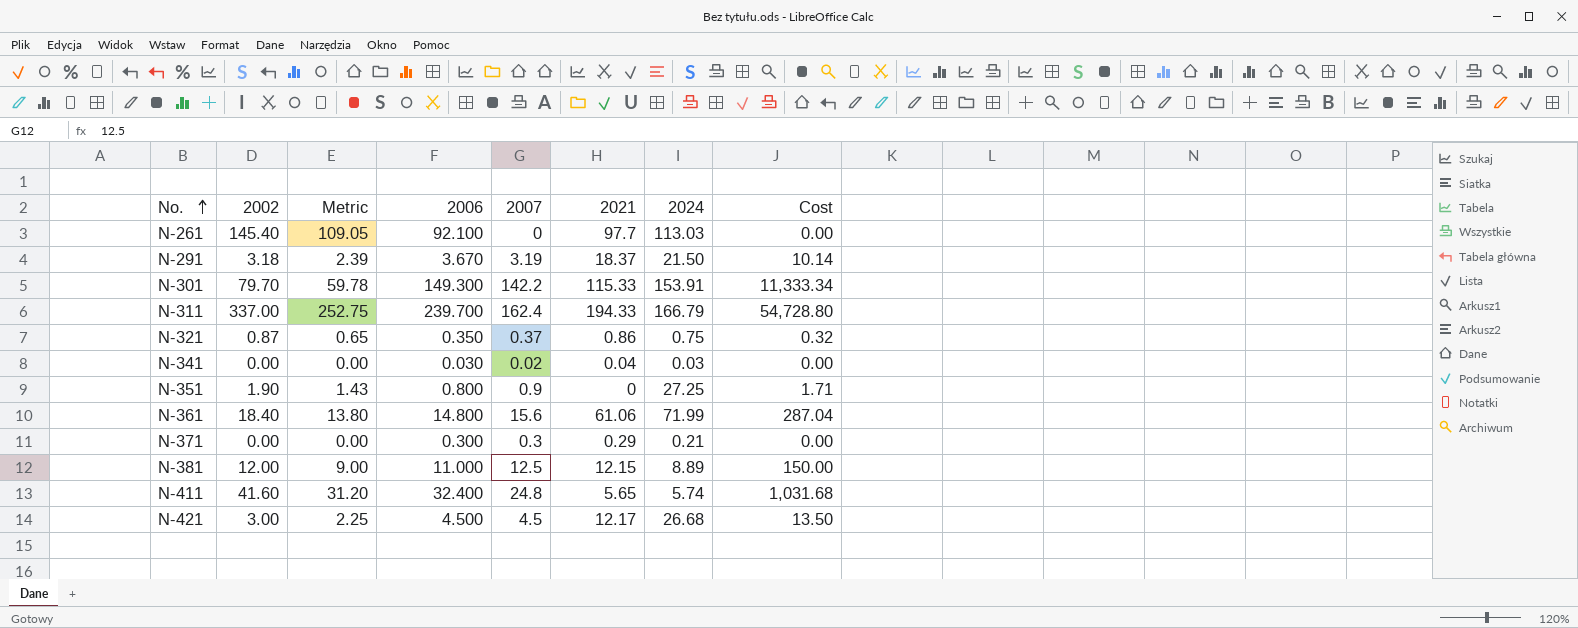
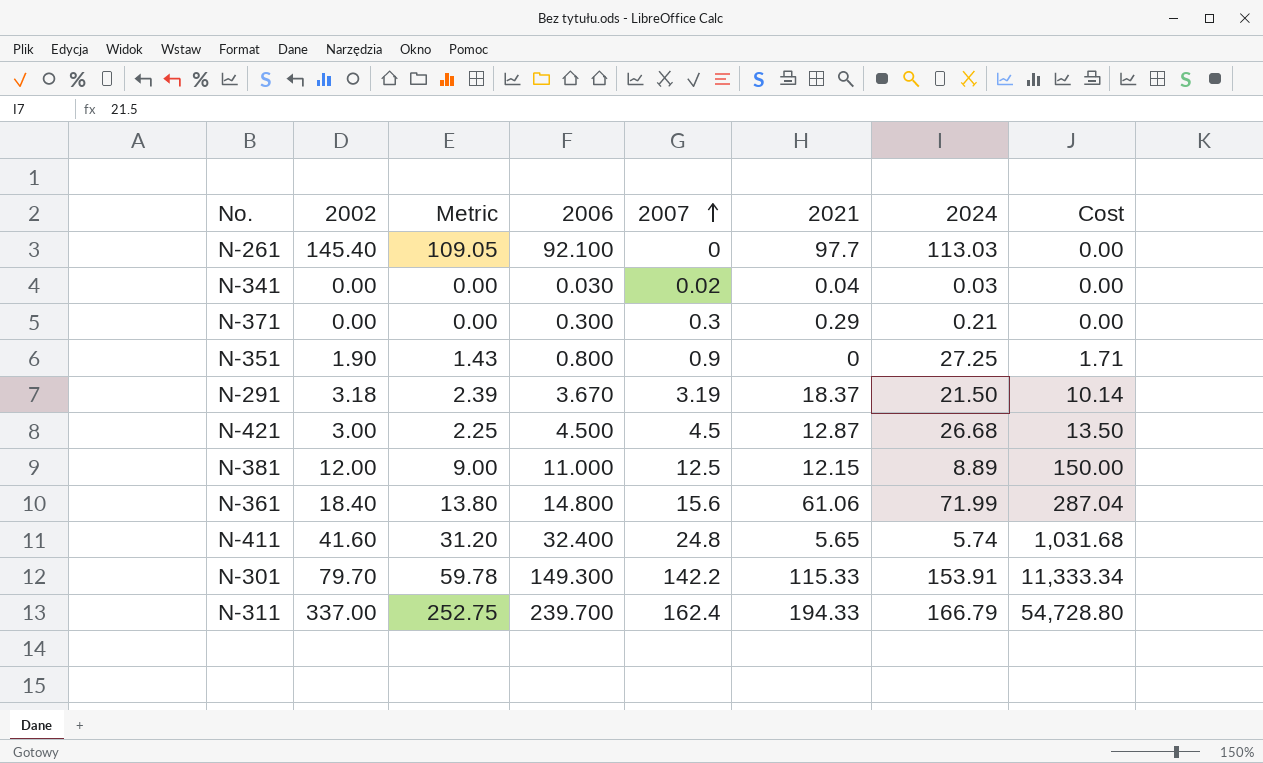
row order: No. ascending -> 2007 ascending
row N-321: 0.87 | 0.65 | 0.350 | 0.37 | 0.86 | 0.75 | 0.32 -> none
N-421 | 2021: 12.17 -> 12.87

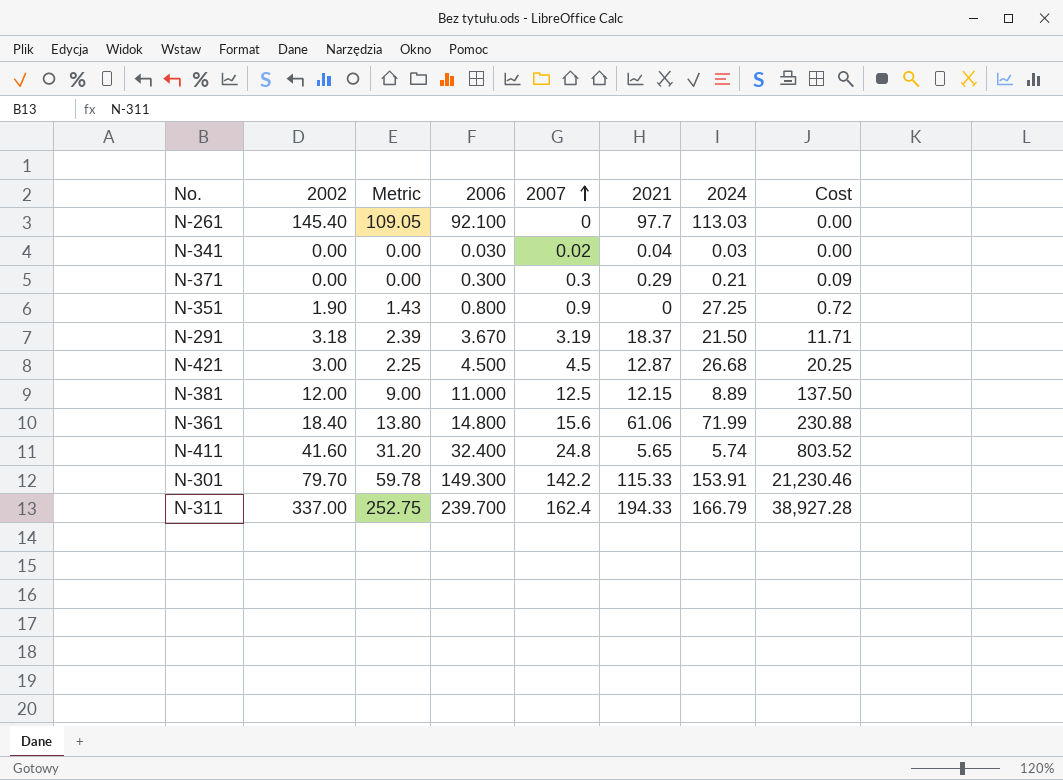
column Cost | formula: [2002] * [2007] -> [2006] * [2007]

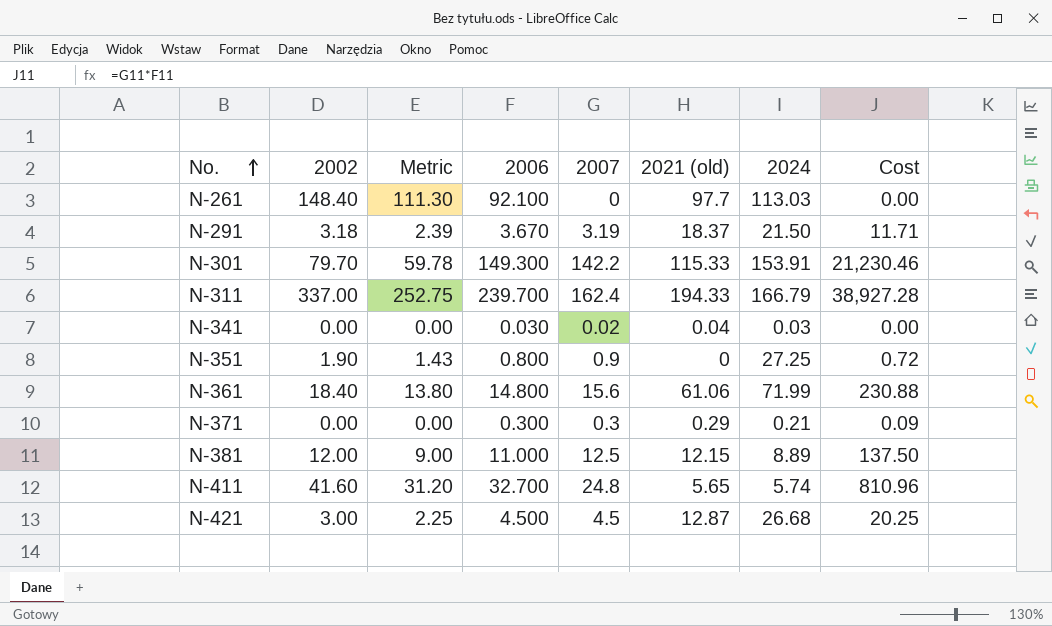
row order: 2007 ascending -> No. ascending
column name: 2021 -> 2021 (old)
N-261 | 2002: 145.40 -> 148.40
N-261 | Metric: 109.05 -> 111.30
N-411 | 2006: 32.400 -> 32.700
N-411 | Cost: 803.52 -> 810.96

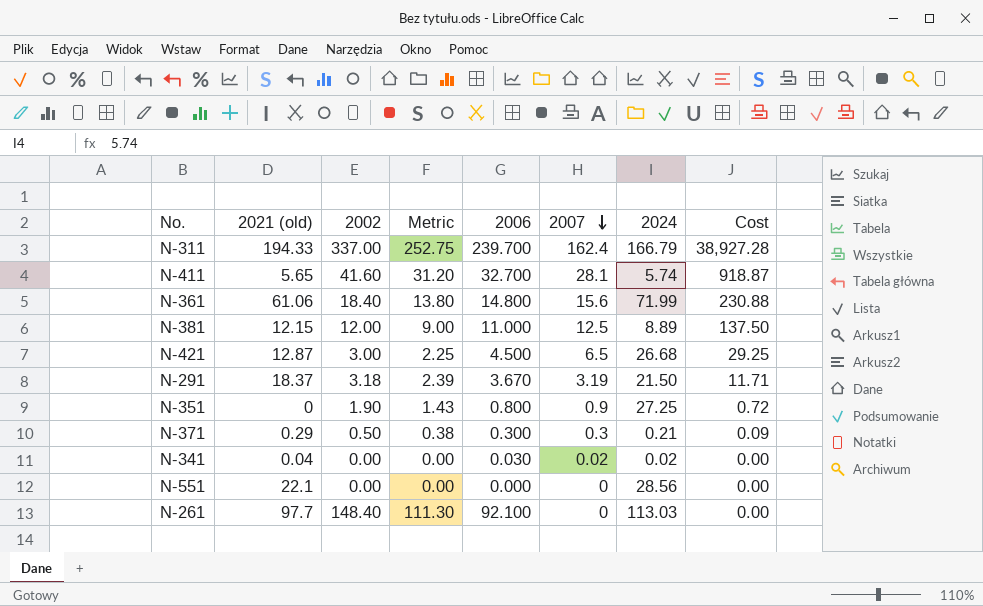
row order: No. ascending -> 2007 descending
column 2021 (old) | position: 6 -> 2
row N-301: 79.70 | 59.78 | 149.300 | 142.2 | 115.33 | 153.91 | 21,230.46 -> none
N-411 | 2007: 24.8 -> 28.1
N-411 | Cost: 810.96 -> 918.87
N-421 | 2007: 4.5 -> 6.5
N-421 | Cost: 20.25 -> 29.25
N-371 | 2002: 0.00 -> 0.50
N-371 | Metric: 0.00 -> 0.38
N-341 | 2024: 0.03 -> 0.02
row N-551: none -> 22.1 | 0.00 | 0.00 | 0.000 | 0 | 28.56 | 0.00

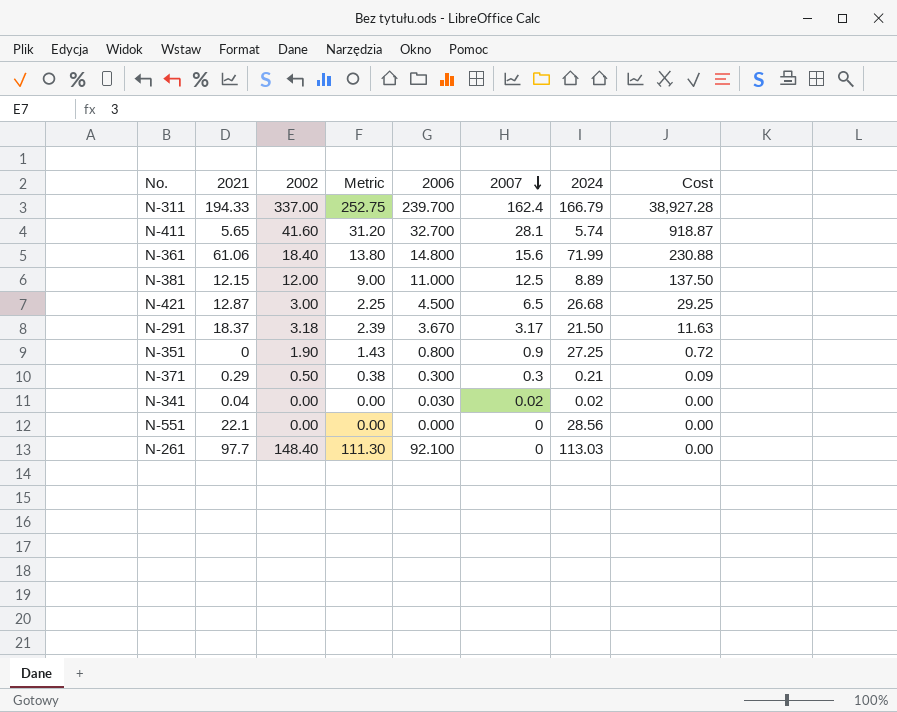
column name: 2021 (old) -> 2021
N-291 | 2007: 3.19 -> 3.17
N-291 | Cost: 11.71 -> 11.63

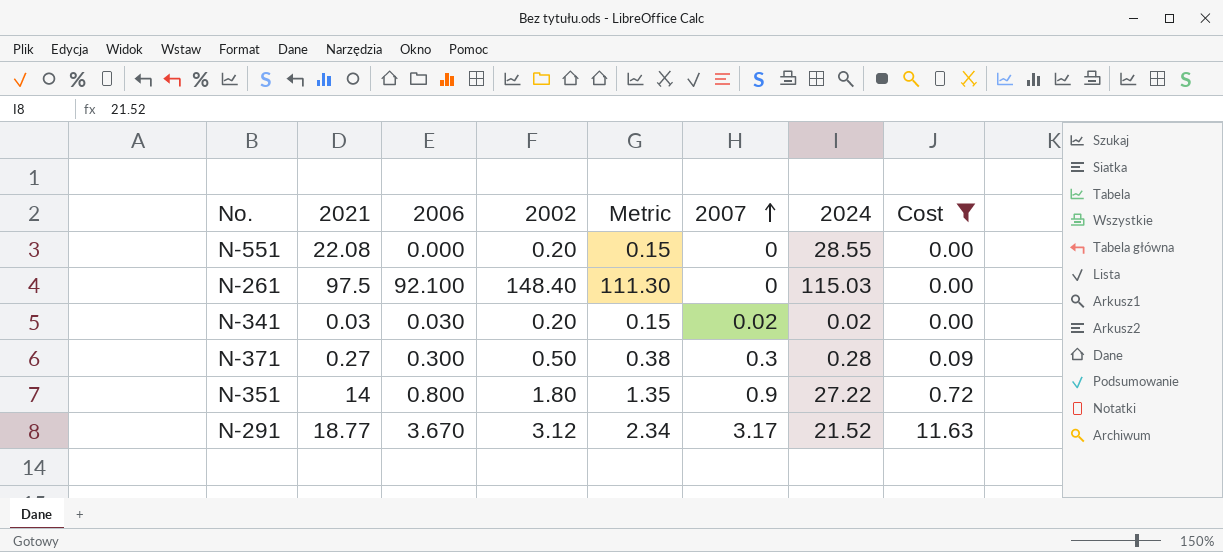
filter: none -> Cost <= 11.63
row order: 2007 descending -> 2007 ascending
column 2006 | position: 5 -> 3
N-551 | 2021: 22.1 -> 22.08
N-551 | 2002: 0.00 -> 0.20
N-551 | Metric: 0.00 -> 0.15
N-551 | 2024: 28.56 -> 28.55
N-261 | 2021: 97.7 -> 97.5
N-261 | 2024: 113.03 -> 115.03
N-341 | 2021: 0.04 -> 0.03
N-341 | 2002: 0.00 -> 0.20
N-341 | Metric: 0.00 -> 0.15
N-371 | 2021: 0.29 -> 0.27
N-371 | 2024: 0.21 -> 0.28
N-351 | 2021: 0 -> 14
N-351 | 2002: 1.90 -> 1.80
N-351 | Metric: 1.43 -> 1.35
N-351 | 2024: 27.25 -> 27.22
N-291 | 2021: 18.37 -> 18.77
N-291 | 2002: 3.18 -> 3.12
N-291 | Metric: 2.39 -> 2.34
N-291 | 2024: 21.50 -> 21.52

